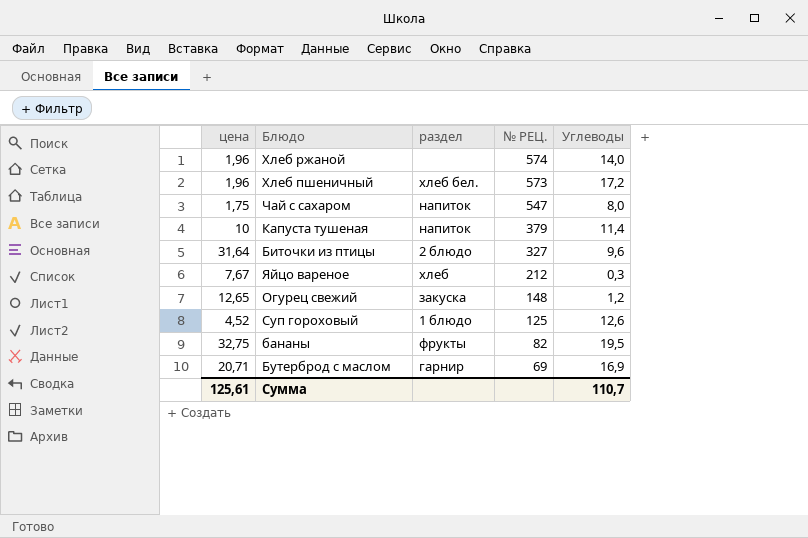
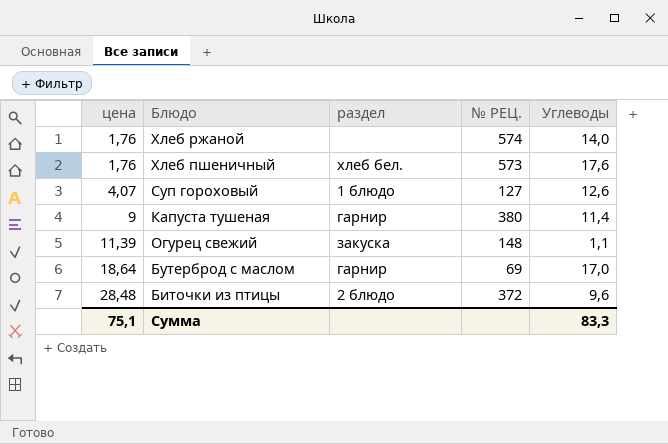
row order: № РЕЦ. descending -> цена ascending
row Чай с сахаром: 1,75 | напиток | 547 | 8,0 -> none
row Яйцо вареное: 7,67 | хлеб | 212 | 0,3 -> none
row бананы: 32,75 | фрукты | 82 | 19,5 -> none
Хлеб ржаной | цена: 1,96 -> 1,76
Хлеб пшеничный | цена: 1,96 -> 1,76
Хлеб пшеничный | Углеводы: 17,2 -> 17,6
Суп гороховый | цена: 4,52 -> 4,07
Суп гороховый | № РЕЦ.: 125 -> 127
Капуста тушеная | цена: 10 -> 9
Капуста тушеная | раздел: напиток -> гарнир
Капуста тушеная | № РЕЦ.: 379 -> 380
Огурец свежий | цена: 12,65 -> 11,39
Огурец свежий | Углеводы: 1,2 -> 1,1
Бутерброд с маслом | цена: 20,71 -> 18,64
Бутерброд с маслом | Углеводы: 16,9 -> 17,0
Биточки из птицы | цена: 31,64 -> 28,48
Биточки из птицы | № РЕЦ.: 327 -> 372
Сумма | цена: 125,61 -> 75,1
Сумма | Углеводы: 110,7 -> 83,3

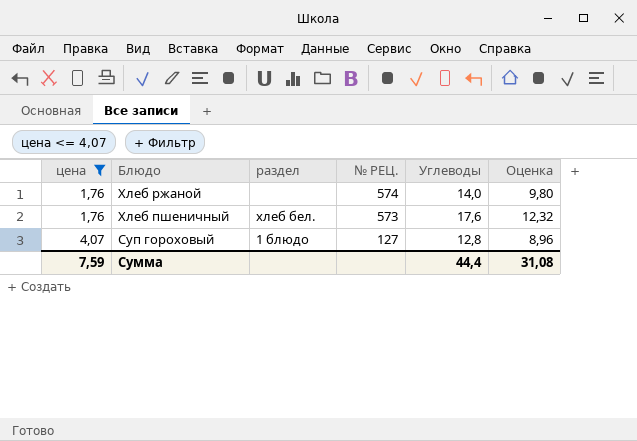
filter: none -> цена <= 4,07
column Оценка | formula: none -> [Углеводы] * 0,7
Суп гороховый | Углеводы: 12,6 -> 12,8
Сумма | цена: 75,1 -> 7,59
Сумма | Углеводы: 83,3 -> 44,4

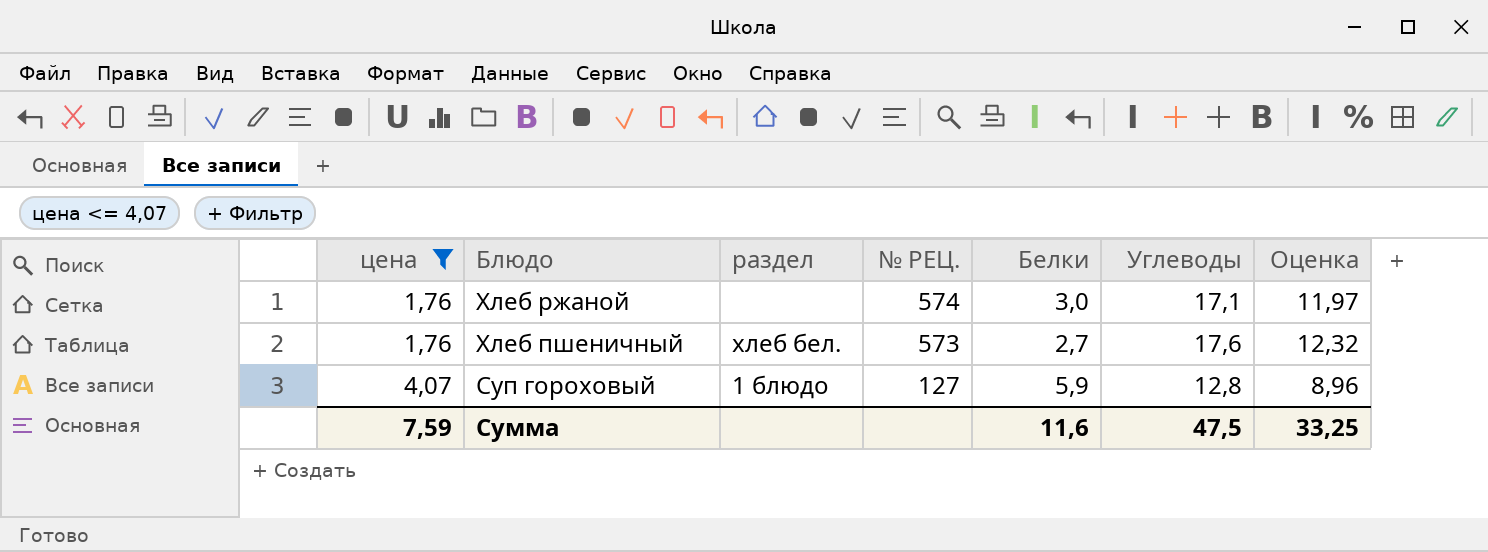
column Белки | position: none -> 5
Хлеб ржаной | Углеводы: 14,0 -> 17,1
Хлеб ржаной | Оценка: 9,80 -> 11,97
Сумма | Углеводы: 44,4 -> 47,5
Сумма | Оценка: 31,08 -> 33,25

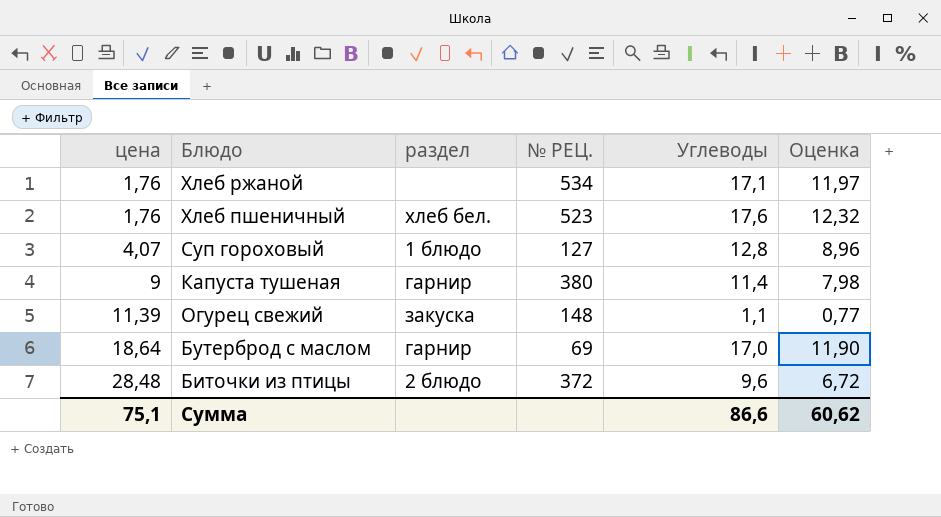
filter: цена <= 4,07 -> none
column Белки | position: 5 -> none
Хлеб ржаной | № РЕЦ.: 574 -> 534
Хлеб пшеничный | № РЕЦ.: 573 -> 523
Сумма | цена: 7,59 -> 75,1
Сумма | Углеводы: 47,5 -> 86,6
Сумма | Оценка: 33,25 -> 60,62

